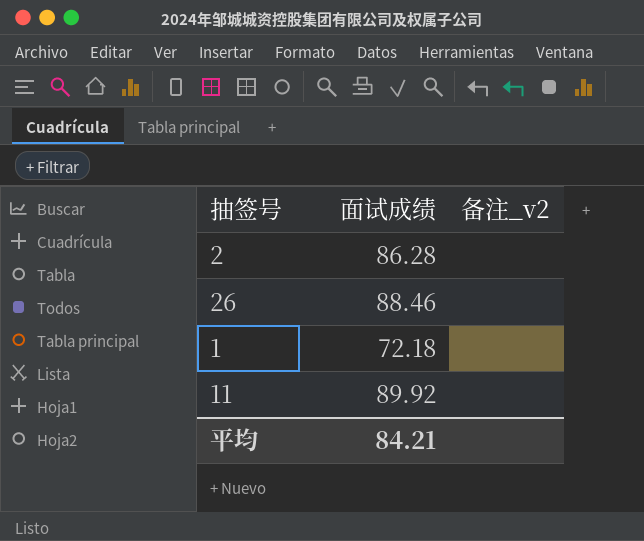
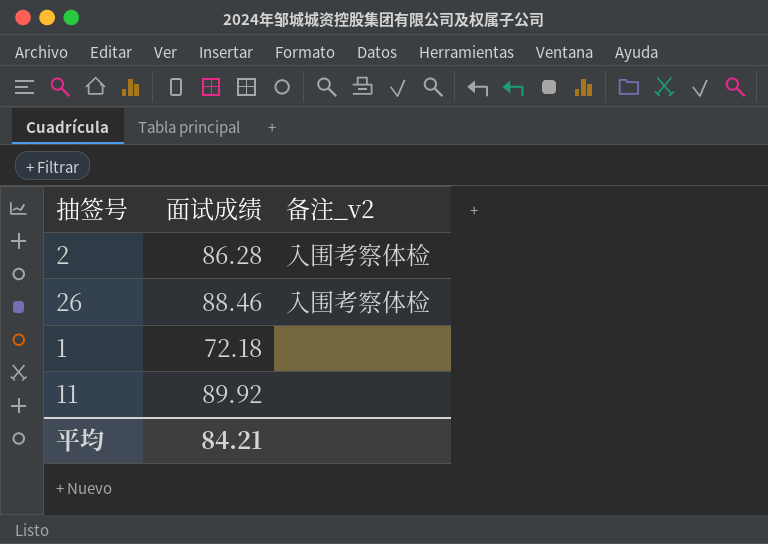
2 | 备注_v2: none -> 入围考察体检
26 | 备注_v2: none -> 入围考察体检

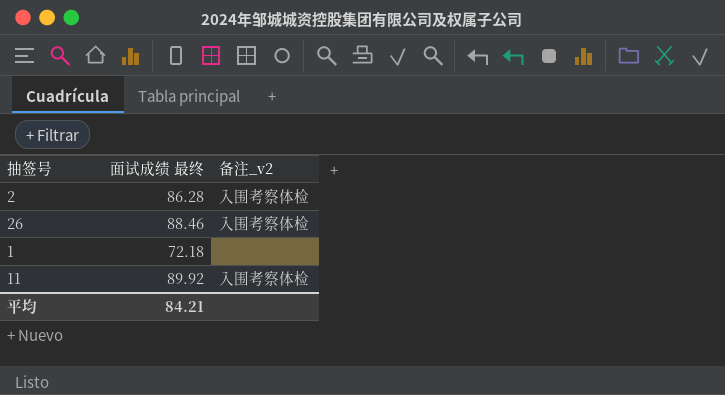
column name: 面试成绩 -> 面试成绩 最终
11 | 备注_v2: none -> 入围考察体检

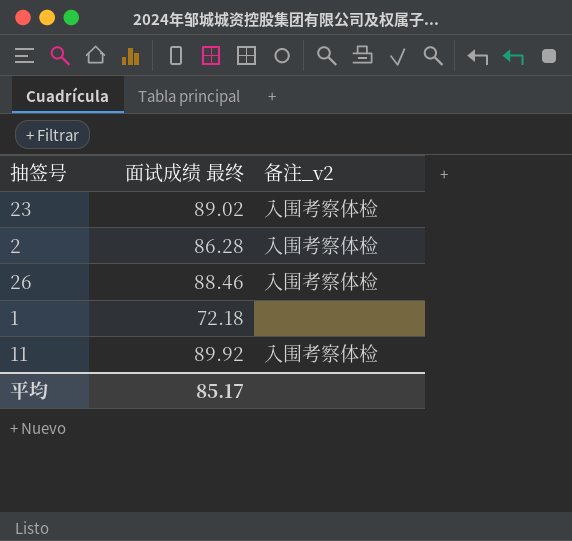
row 23: none -> 89.02 | 入围考察体检
平均 | 面试成绩 最终: 84.21 -> 85.17

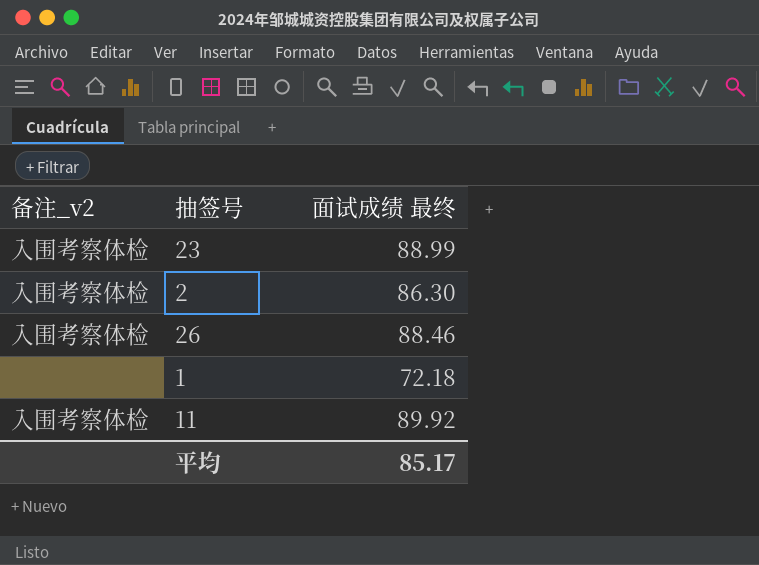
column 备注_v2 | position: 3 -> 1
23 | 面试成绩 最终: 89.02 -> 88.99
2 | 面试成绩 最终: 86.28 -> 86.30

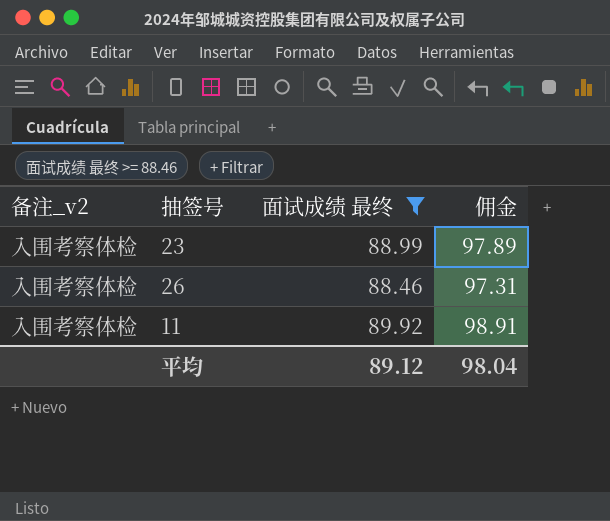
filter: none -> 面试成绩 最终 >= 88.46
column 佣金 | formula: none -> [面试成绩 最终] * 1.1
平均 | 面试成绩 最终: 85.17 -> 89.12

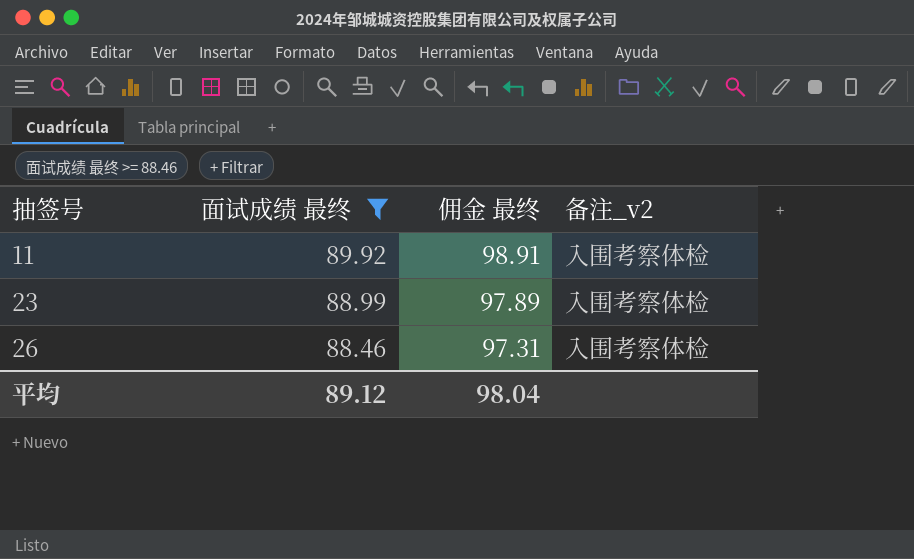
row order: none -> 抽签号 ascending
column name: 佣金 -> 佣金 最终
column 备注_v2 | position: 1 -> 4

